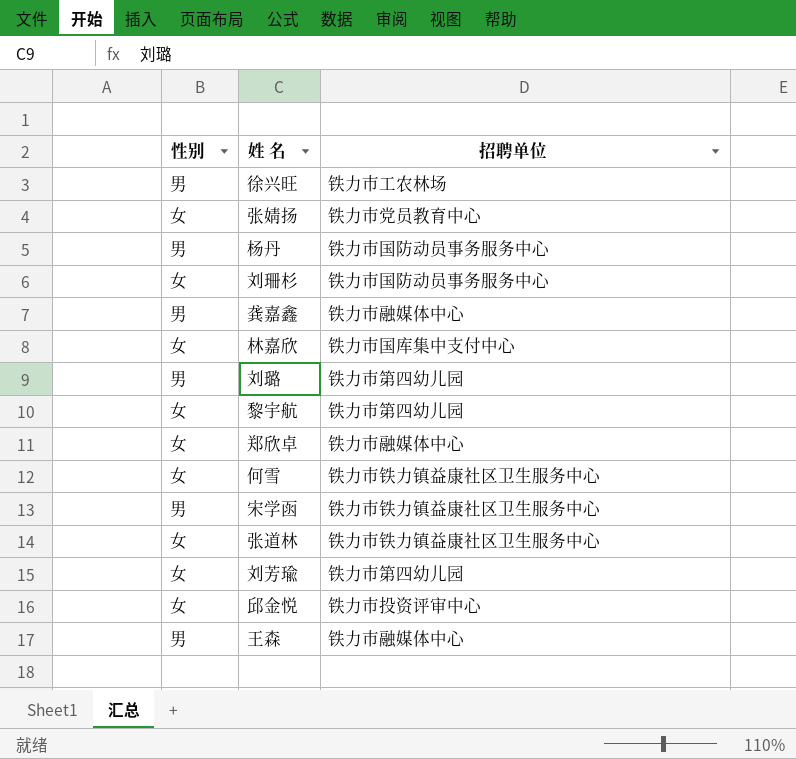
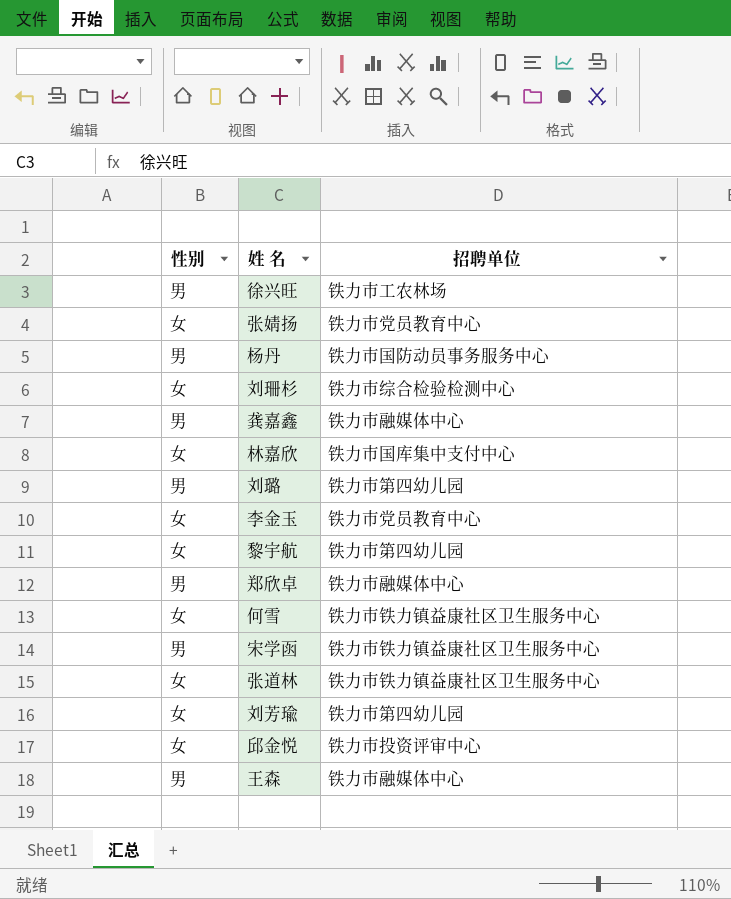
刘珊杉 | 招聘单位: 铁力市国防动员事务服务中心 -> 铁力市综合检验检测中心
row 李金玉: none -> 女 | 铁力市党员教育中心
郑欣卓 | 性别: 女 -> 男

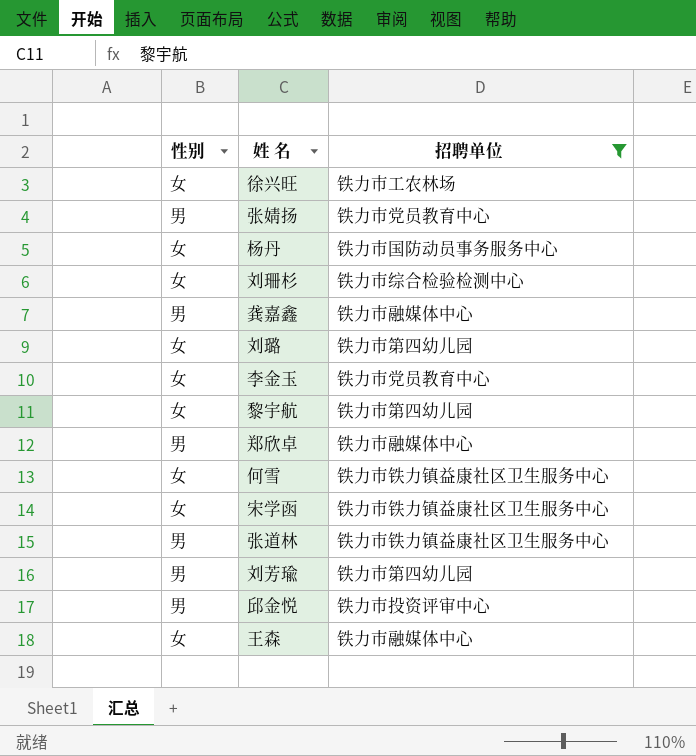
filter: none -> 招聘单位 != 铁力市国库集中支付中心
徐兴旺 | 性别: 男 -> 女
张婧扬 | 性别: 女 -> 男
杨丹 | 性别: 男 -> 女
刘璐 | 性别: 男 -> 女
宋学函 | 性别: 男 -> 女
张道林 | 性别: 女 -> 男
刘芳瑜 | 性别: 女 -> 男
邱金悦 | 性别: 女 -> 男
王森 | 性别: 男 -> 女

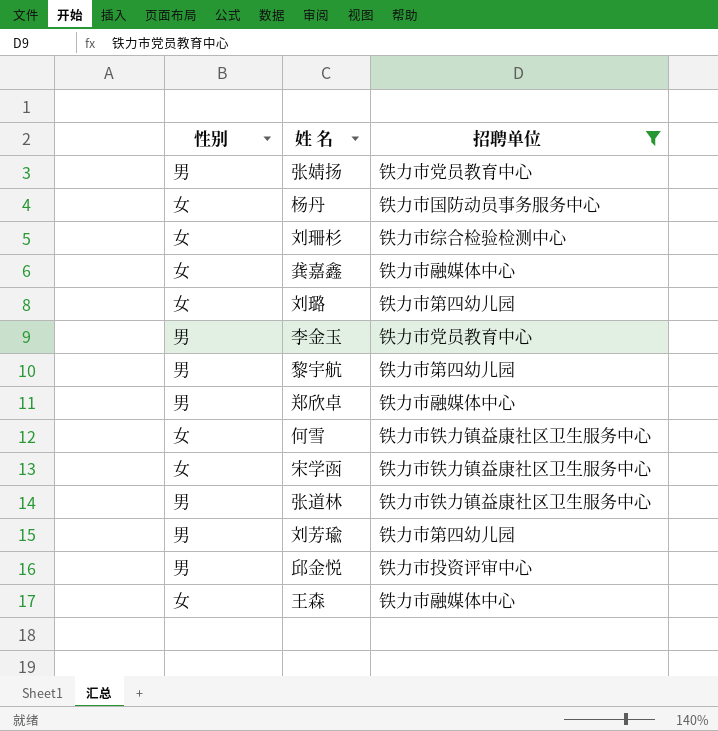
row 徐兴旺: 女 | 铁力市工农林场 -> none
龚嘉鑫 | 性别: 男 -> 女
李金玉 | 性别: 女 -> 男
黎宇航 | 性别: 女 -> 男

